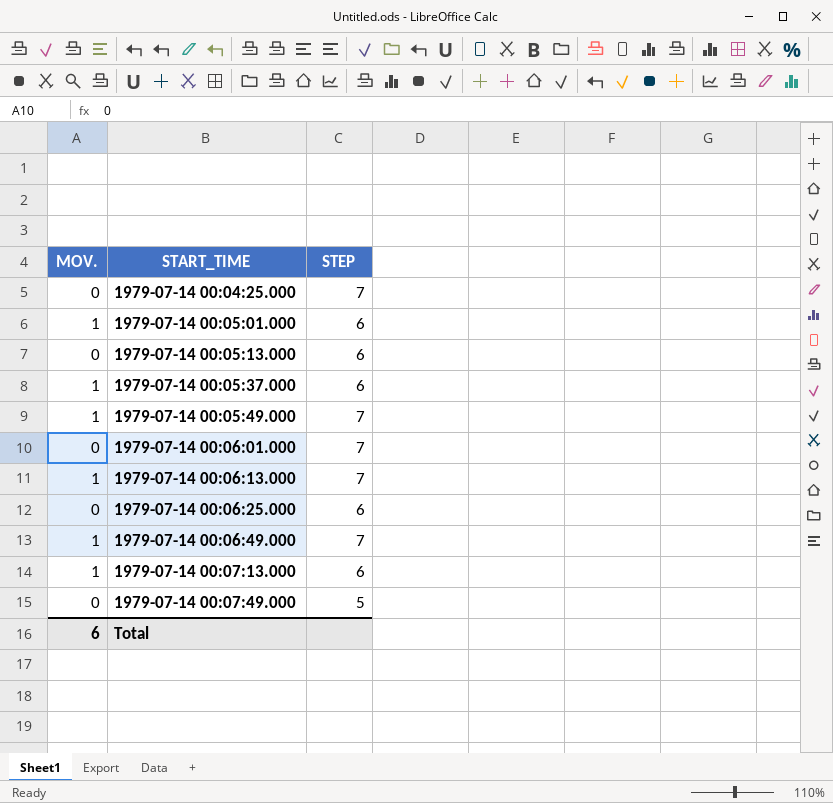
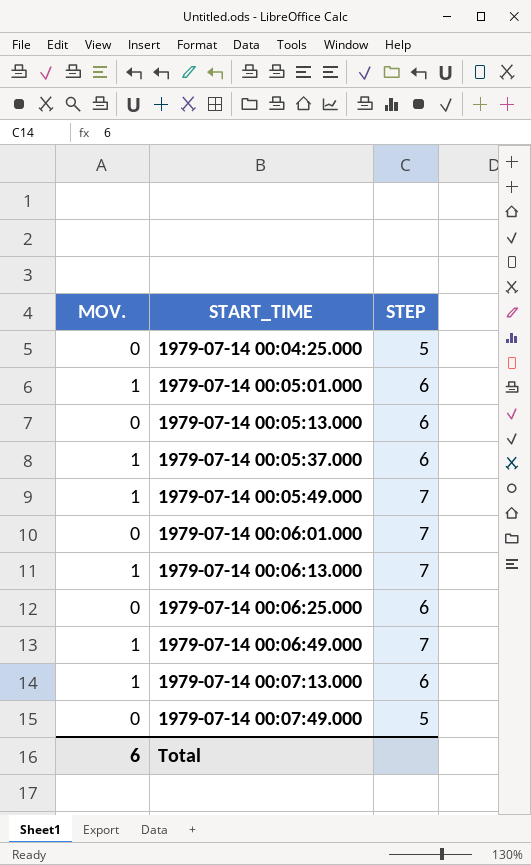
1979-07-14 00:04:25.000 | STEP: 7 -> 5

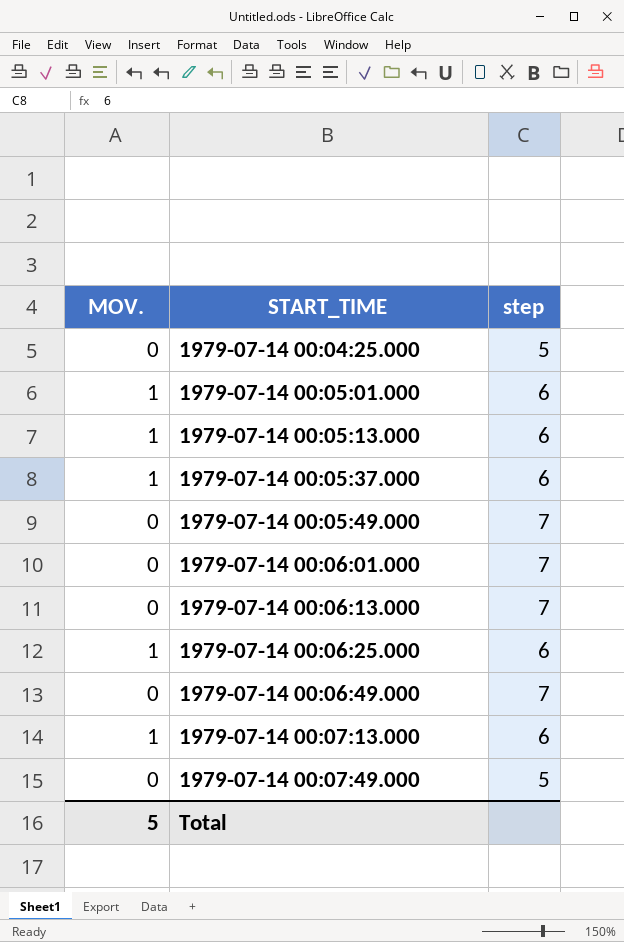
column name: STEP -> step
1979-07-14 00:05:13.000 | MOV.: 0 -> 1
1979-07-14 00:05:49.000 | MOV.: 1 -> 0
1979-07-14 00:06:13.000 | MOV.: 1 -> 0
1979-07-14 00:06:25.000 | MOV.: 0 -> 1
1979-07-14 00:06:49.000 | MOV.: 1 -> 0
Total | MOV.: 6 -> 5

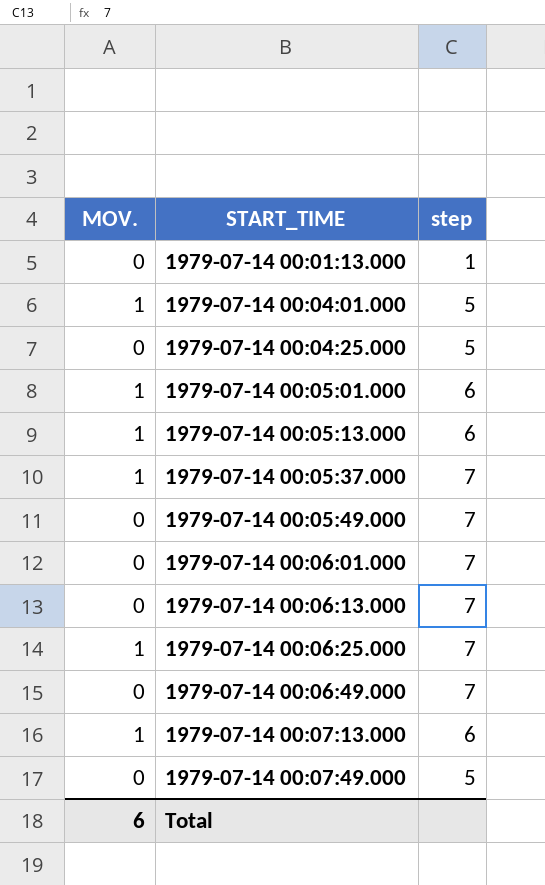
row 1979-07-14 00:01:13.000: none -> 0 | 1
row 1979-07-14 00:04:01.000: none -> 1 | 5
1979-07-14 00:05:37.000 | step: 6 -> 7
1979-07-14 00:06:25.000 | step: 6 -> 7
Total | MOV.: 5 -> 6

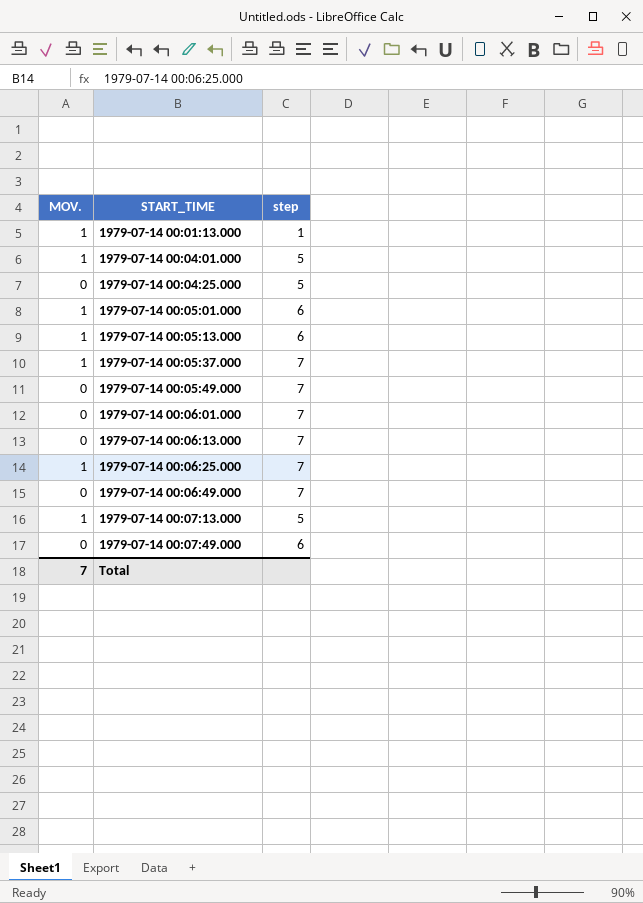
1979-07-14 00:01:13.000 | MOV.: 0 -> 1
1979-07-14 00:07:13.000 | step: 6 -> 5
1979-07-14 00:07:49.000 | step: 5 -> 6
Total | MOV.: 6 -> 7

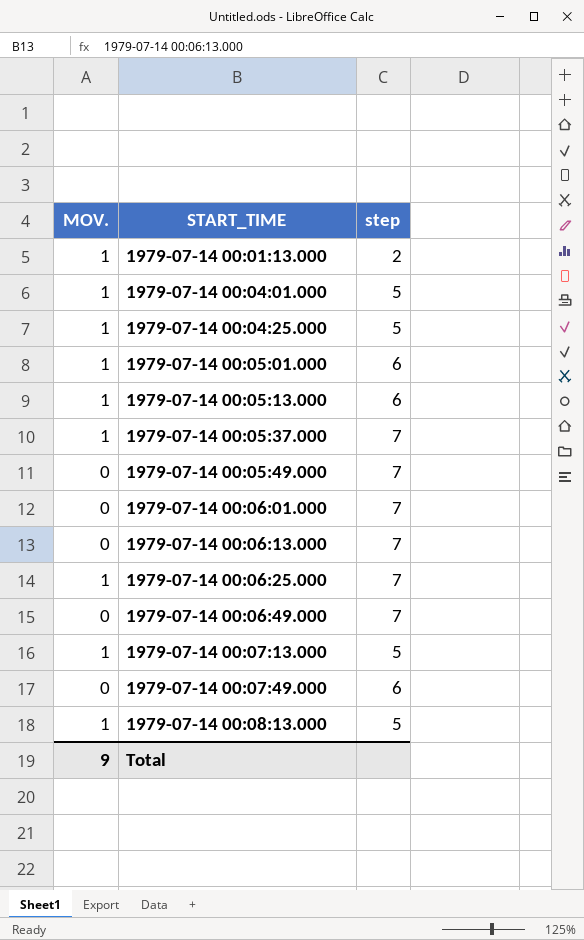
1979-07-14 00:01:13.000 | step: 1 -> 2
1979-07-14 00:04:25.000 | MOV.: 0 -> 1
row 1979-07-14 00:08:13.000: none -> 1 | 5
Total | MOV.: 7 -> 9

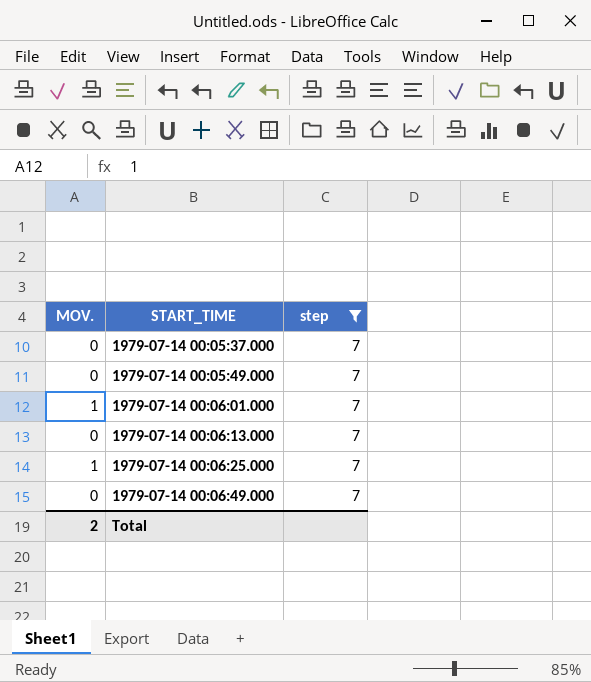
filter: none -> step = 7
1979-07-14 00:05:37.000 | MOV.: 1 -> 0
1979-07-14 00:06:01.000 | MOV.: 0 -> 1
Total | MOV.: 9 -> 2

